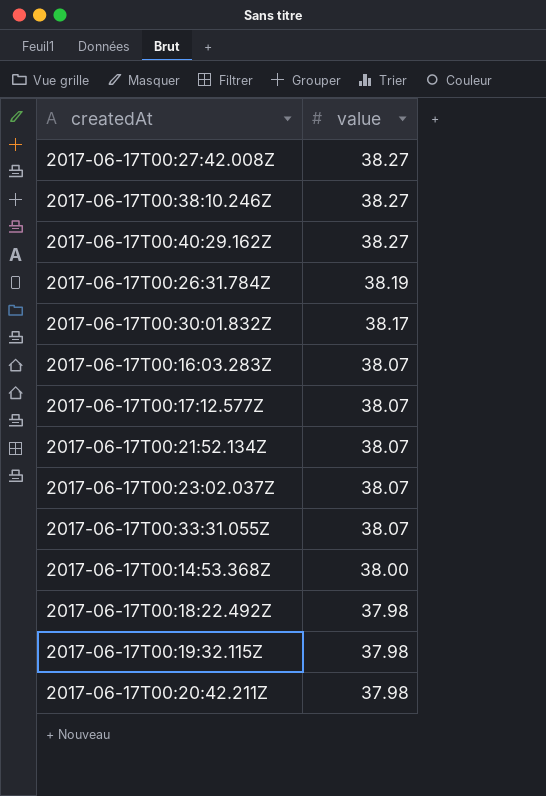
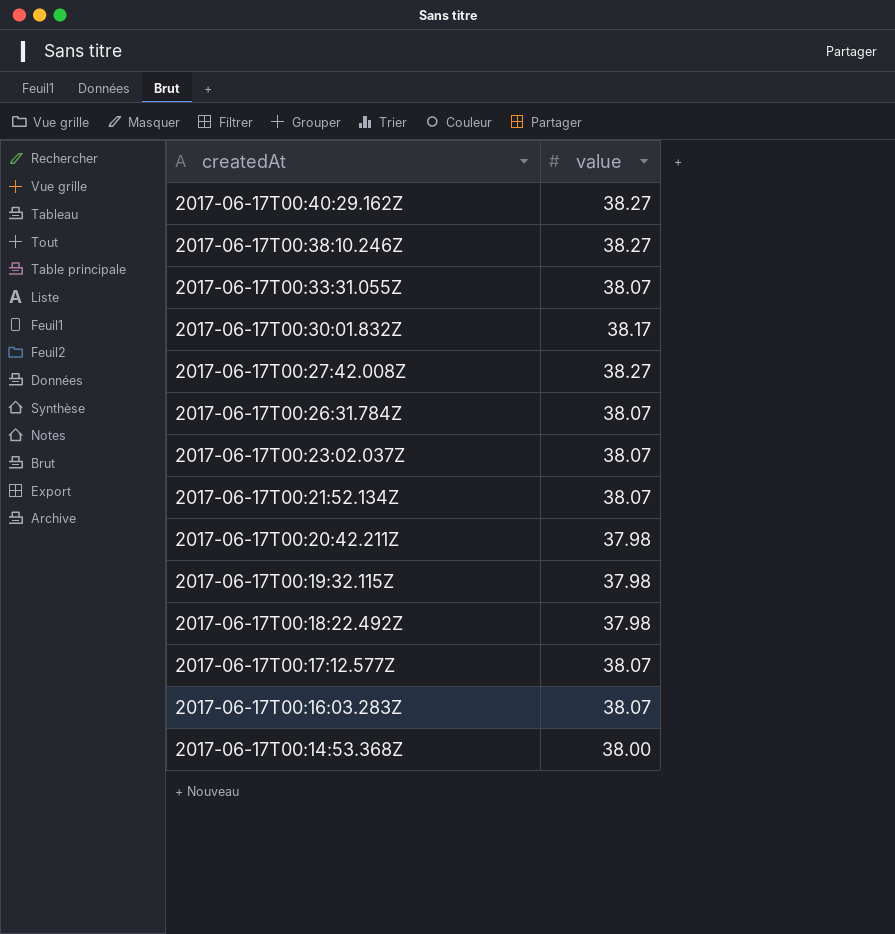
row order: value descending -> createdAt descending
2017-06-17T00:26:31.784Z | value: 38.19 -> 38.07

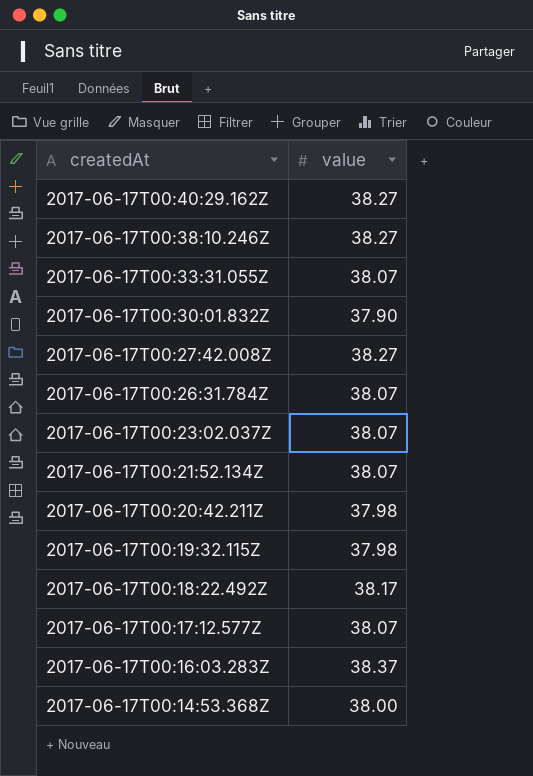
2017-06-17T00:30:01.832Z | value: 38.17 -> 37.90
2017-06-17T00:18:22.492Z | value: 37.98 -> 38.17
2017-06-17T00:16:03.283Z | value: 38.07 -> 38.37

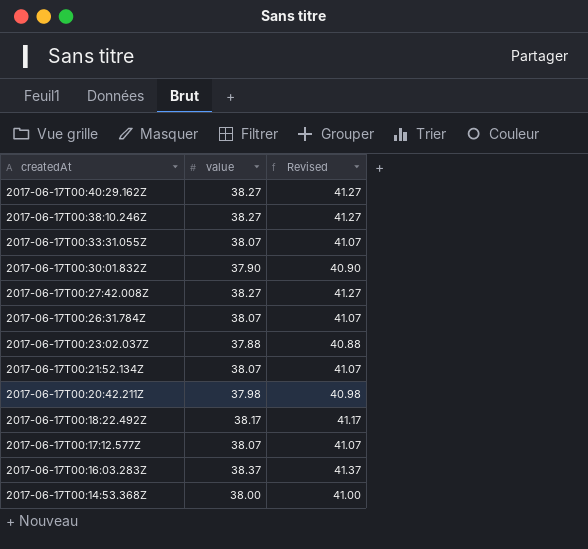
column Revised | formula: none -> [value] + 3
row 2017-06-17T00:19:32.115Z: 37.98 -> none
2017-06-17T00:23:02.037Z | value: 38.07 -> 37.88

